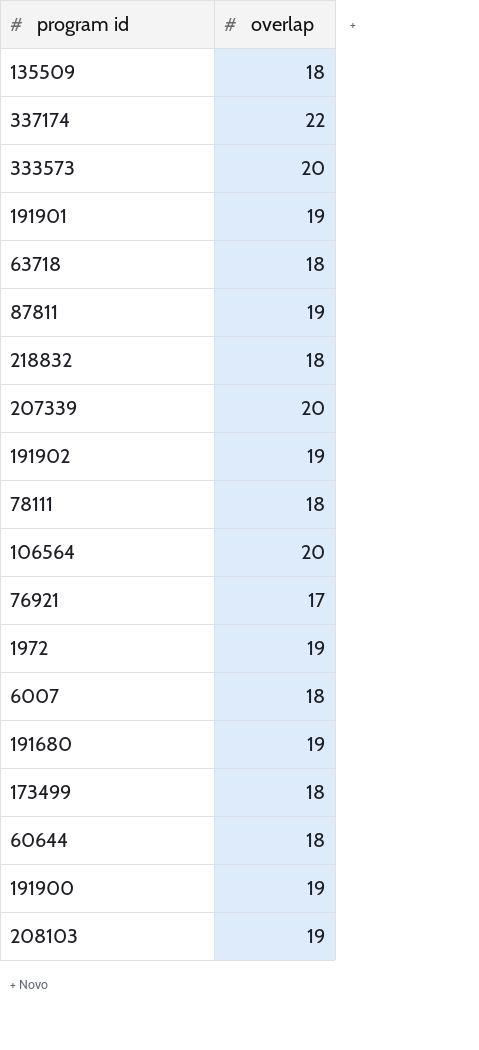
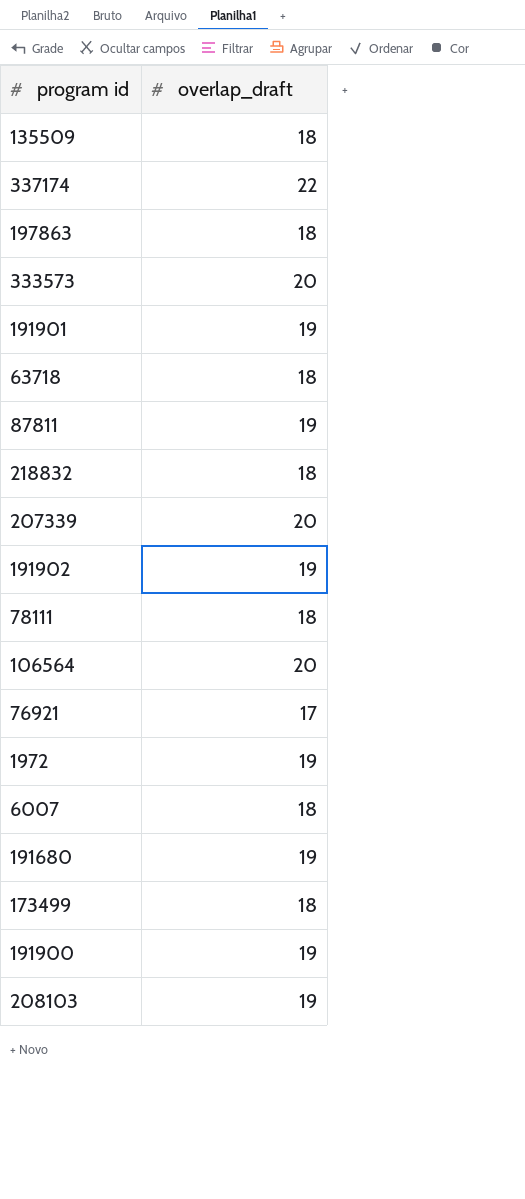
column name: overlap -> overlap_draft
row 60644: 18 -> none
row 197863: none -> 18

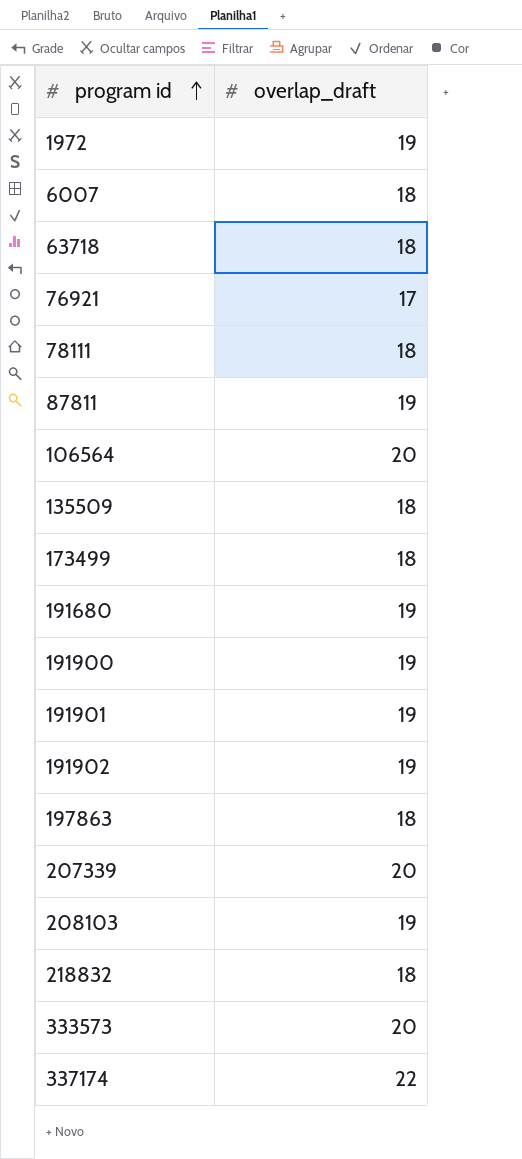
row order: none -> program id ascending

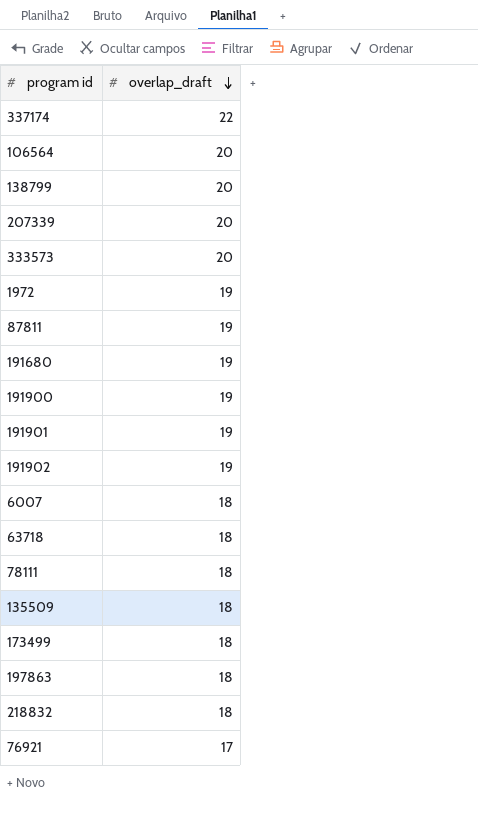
row order: program id ascending -> overlap_draft descending
row 208103: 19 -> none
row 138799: none -> 20

